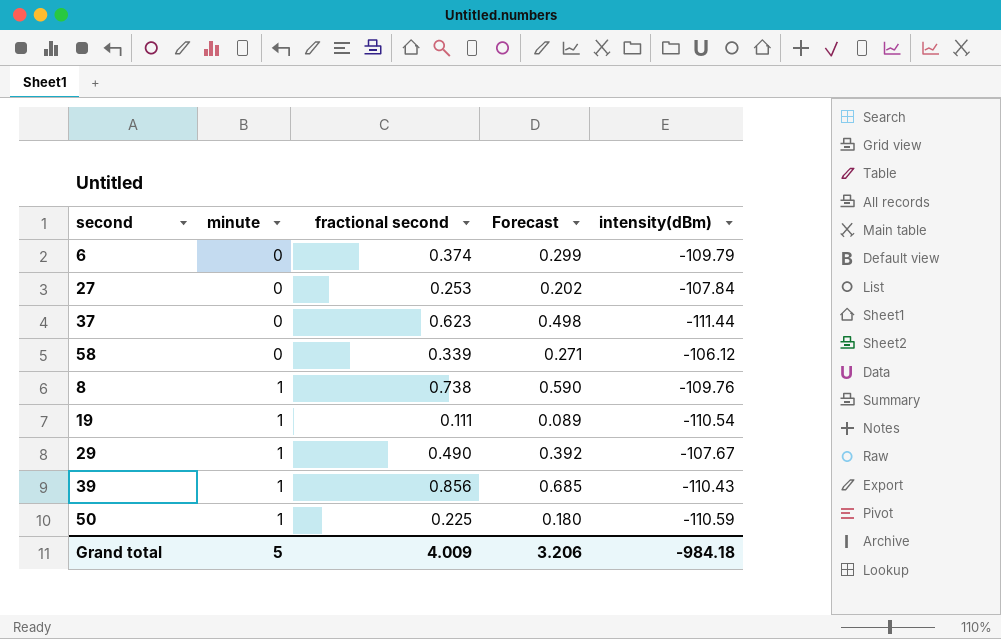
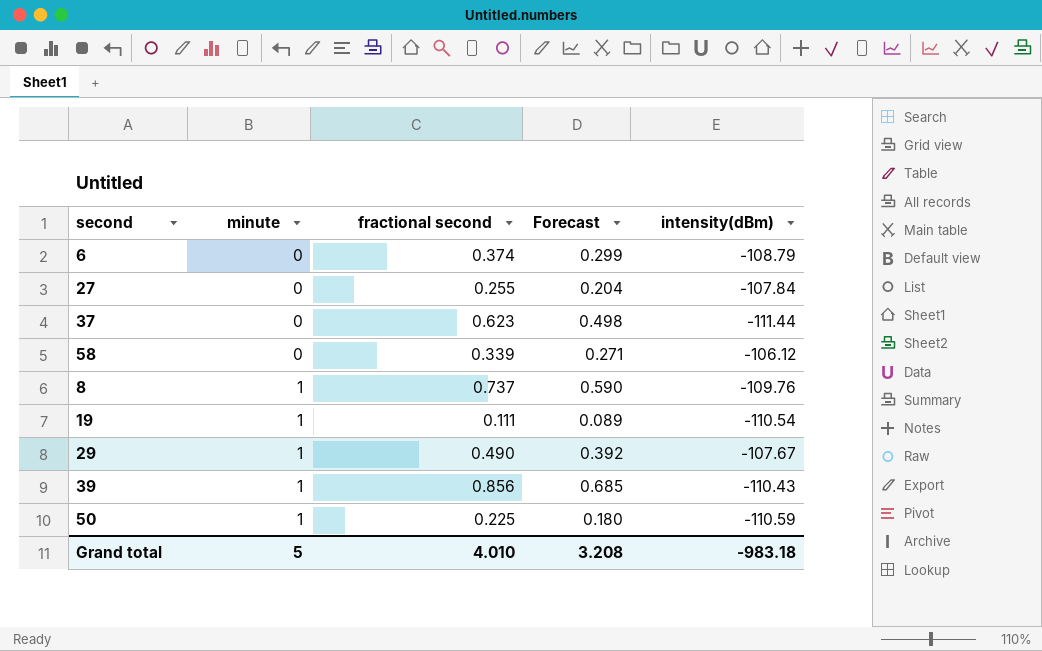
6 | intensity(dBm): -109.79 -> -108.79
27 | fractional second: 0.253 -> 0.255
27 | Forecast: 0.202 -> 0.204
8 | fractional second: 0.738 -> 0.737
Grand total | fractional second: 4.009 -> 4.010
Grand total | Forecast: 3.206 -> 3.208
Grand total | intensity(dBm): -984.18 -> -983.18

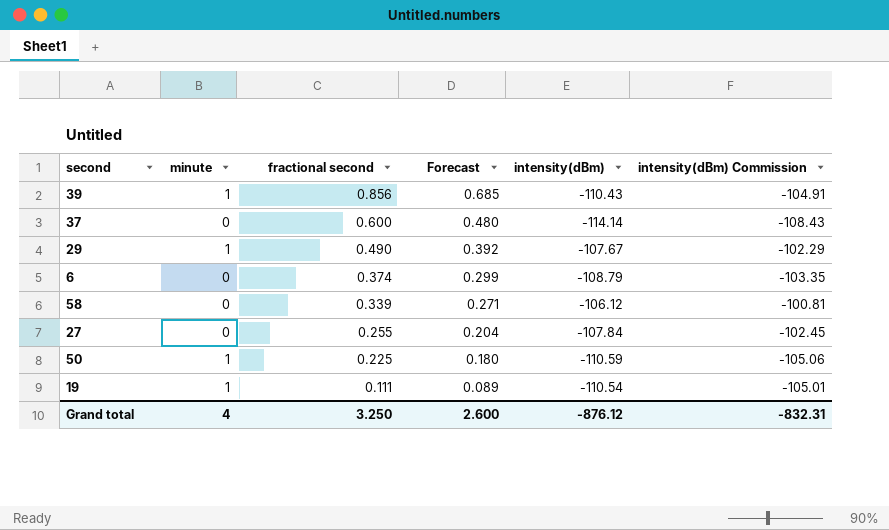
row order: minute ascending -> fractional second descending
column intensity(dBm) Commission | formula: none -> [intensity(dBm)] * 0.95
row 8: 1 | 0.737 | 0.590 | -109.76 -> none
37 | fractional second: 0.623 -> 0.600
37 | Forecast: 0.498 -> 0.480
37 | intensity(dBm): -111.44 -> -114.14
Grand total | minute: 5 -> 4
Grand total | fractional second: 4.010 -> 3.250
Grand total | Forecast: 3.208 -> 2.600
Grand total | intensity(dBm): -983.18 -> -876.12

